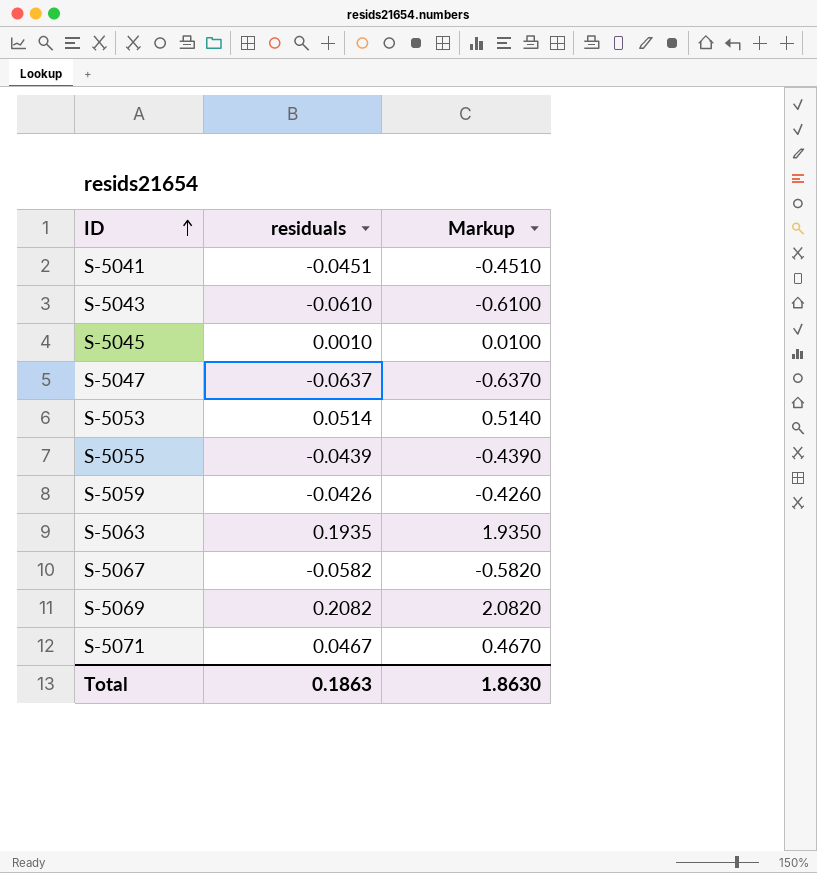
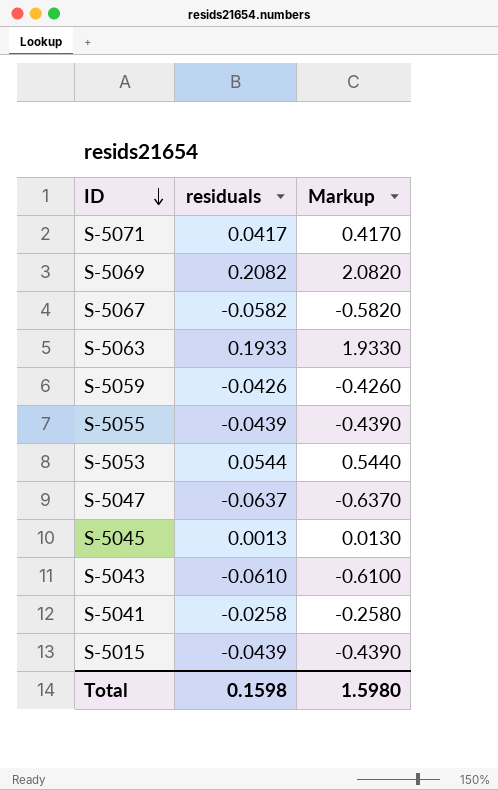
row order: ID ascending -> ID descending
S-5071 | residuals: 0.0467 -> 0.0417
S-5071 | Markup: 0.4670 -> 0.4170
S-5063 | residuals: 0.1935 -> 0.1933
S-5063 | Markup: 1.9350 -> 1.9330
S-5053 | residuals: 0.0514 -> 0.0544
S-5053 | Markup: 0.5140 -> 0.5440
S-5045 | residuals: 0.0010 -> 0.0013
S-5045 | Markup: 0.0100 -> 0.0130
S-5041 | residuals: -0.0451 -> -0.0258
S-5041 | Markup: -0.4510 -> -0.2580
row S-5015: none -> -0.0439 | -0.4390
Total | residuals: 0.1863 -> 0.1598
Total | Markup: 1.8630 -> 1.5980

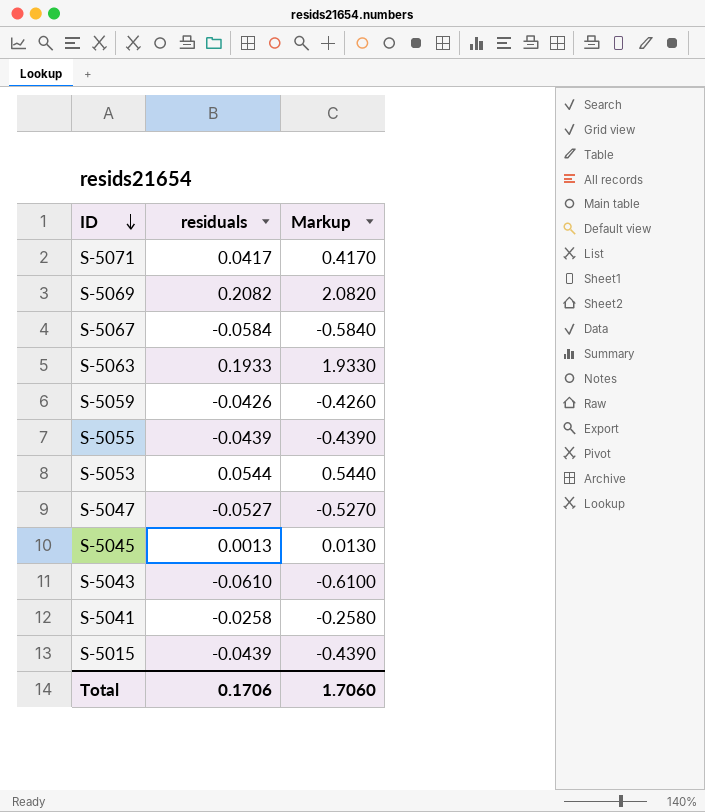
S-5067 | residuals: -0.0582 -> -0.0584
S-5067 | Markup: -0.5820 -> -0.5840
S-5047 | residuals: -0.0637 -> -0.0527
S-5047 | Markup: -0.6370 -> -0.5270
Total | residuals: 0.1598 -> 0.1706
Total | Markup: 1.5980 -> 1.7060

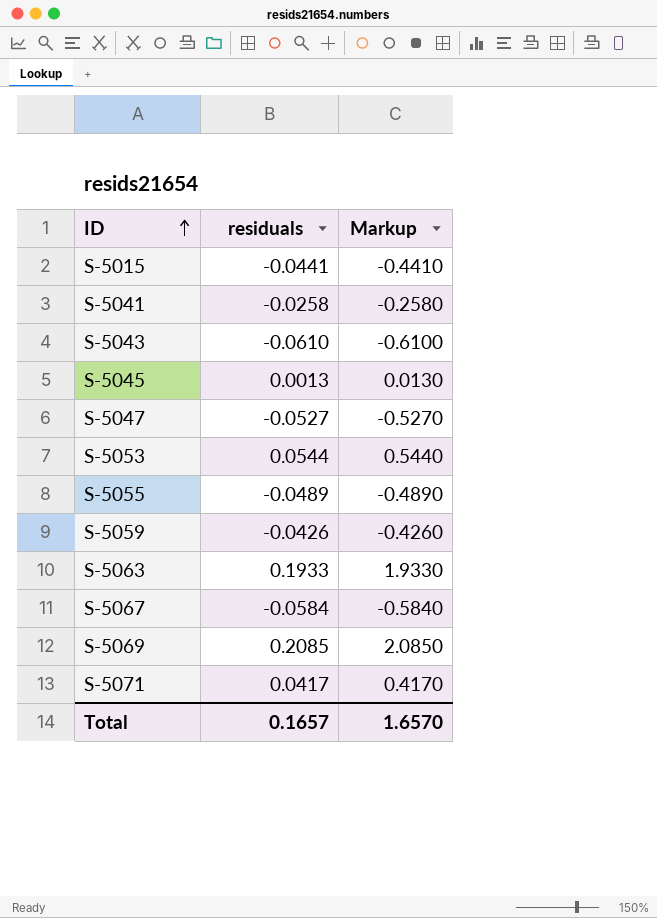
row order: ID descending -> ID ascending
S-5015 | residuals: -0.0439 -> -0.0441
S-5015 | Markup: -0.4390 -> -0.4410
S-5055 | residuals: -0.0439 -> -0.0489
S-5055 | Markup: -0.4390 -> -0.4890
S-5069 | residuals: 0.2082 -> 0.2085
S-5069 | Markup: 2.0820 -> 2.0850
Total | residuals: 0.1706 -> 0.1657
Total | Markup: 1.7060 -> 1.6570

